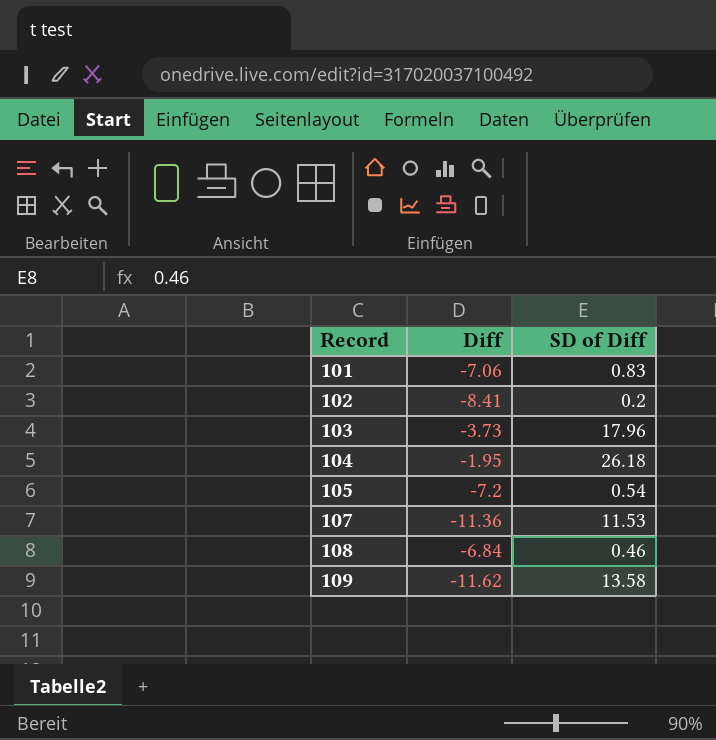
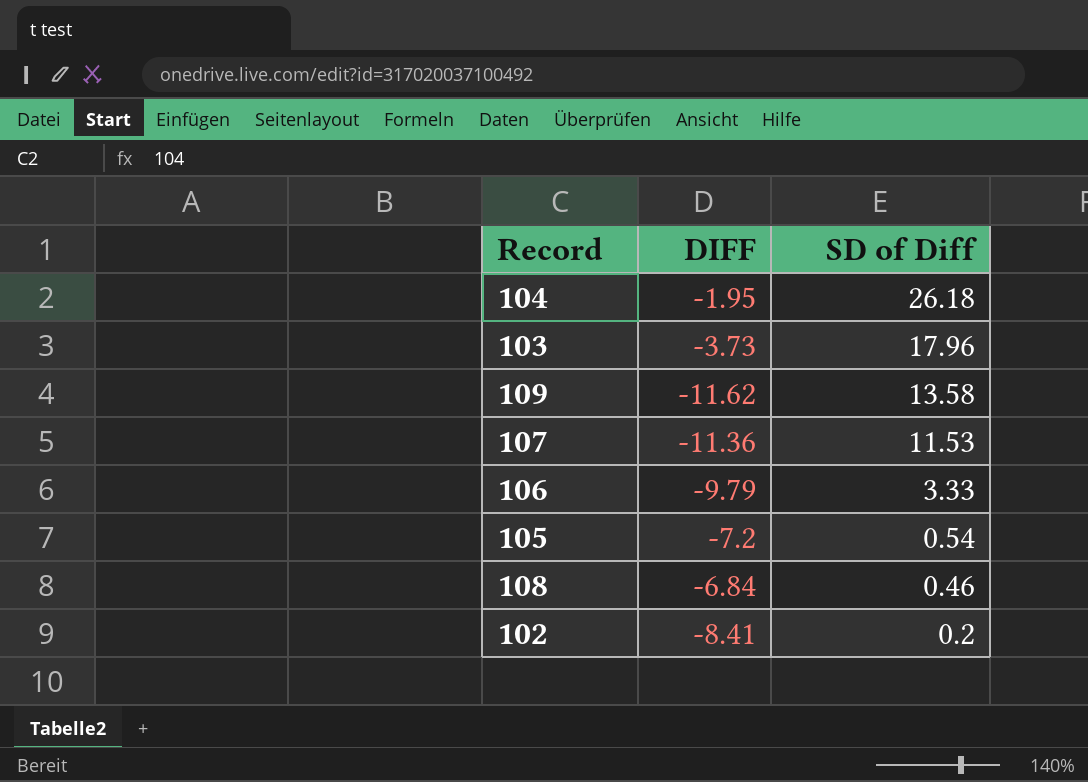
row order: Record ascending -> SD of Diff descending
column name: Diff -> DIFF
row 101: -7.06 | 0.83 -> none
row 106: none -> -9.79 | 3.33

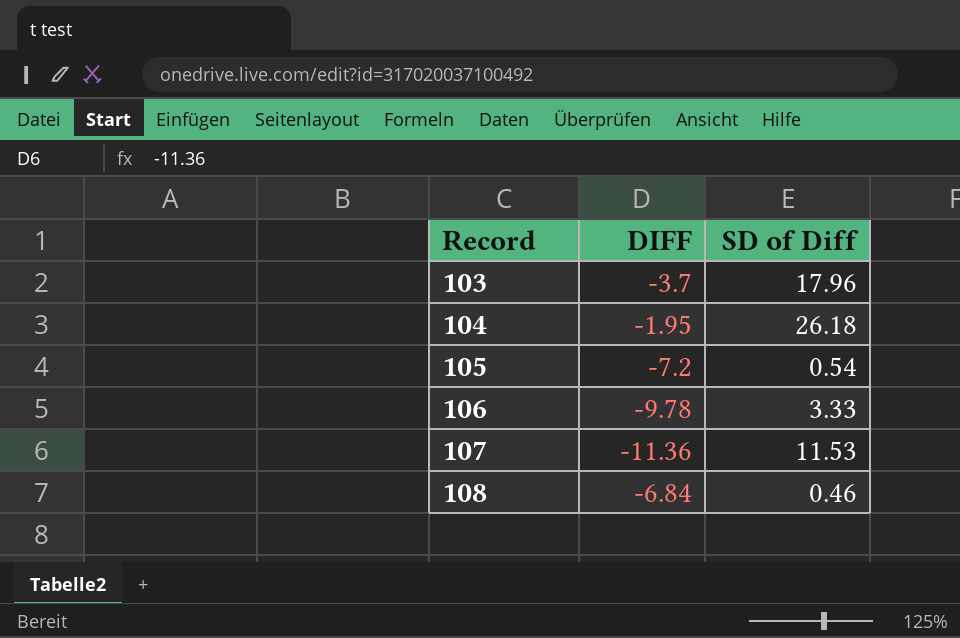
row order: SD of Diff descending -> Record ascending
row 109: -11.62 | 13.58 -> none
row 102: -8.41 | 0.2 -> none
103 | DIFF: -3.73 -> -3.7
106 | DIFF: -9.79 -> -9.78

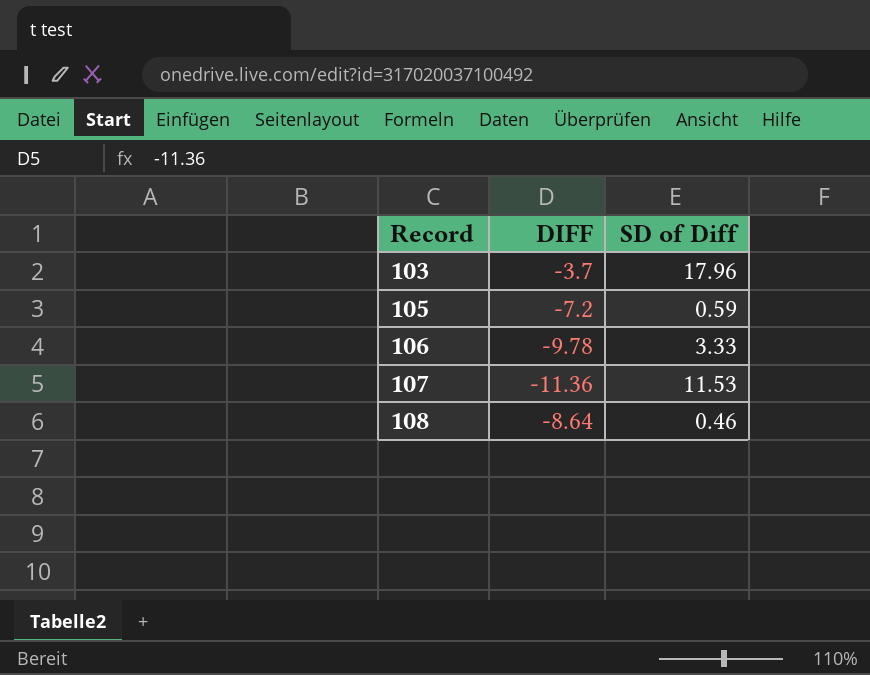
row 104: -1.95 | 26.18 -> none
105 | SD of Diff: 0.54 -> 0.59
108 | DIFF: -6.84 -> -8.64

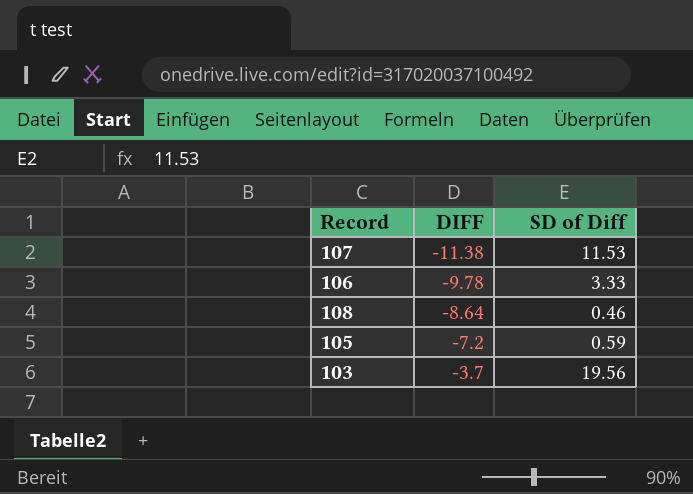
row order: Record ascending -> DIFF ascending
107 | DIFF: -11.36 -> -11.38
103 | SD of Diff: 17.96 -> 19.56

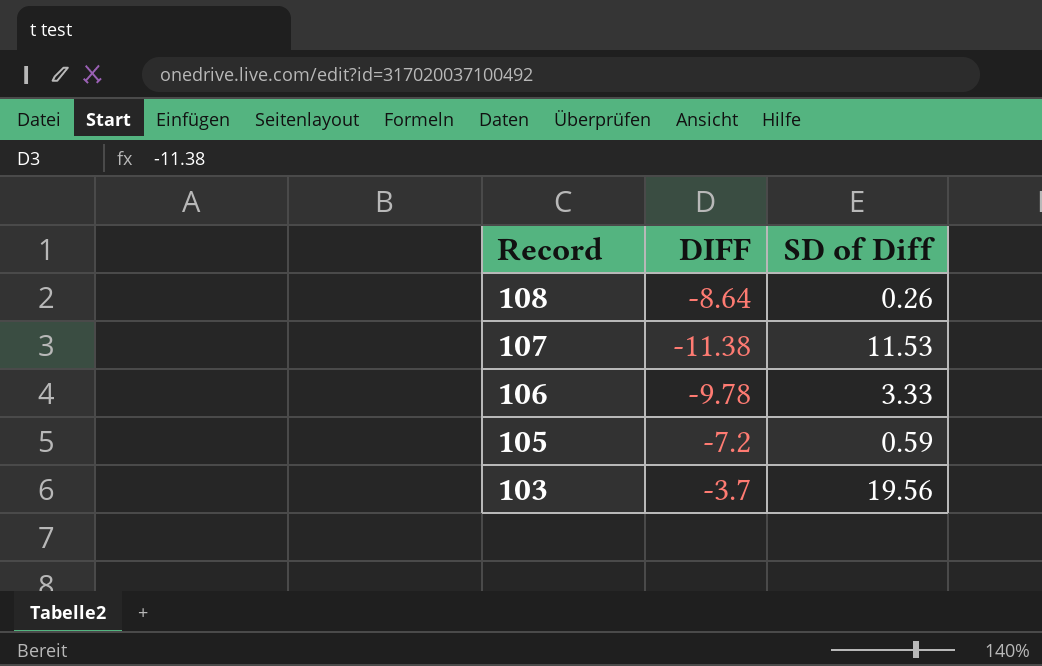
row order: DIFF ascending -> Record descending
108 | SD of Diff: 0.46 -> 0.26

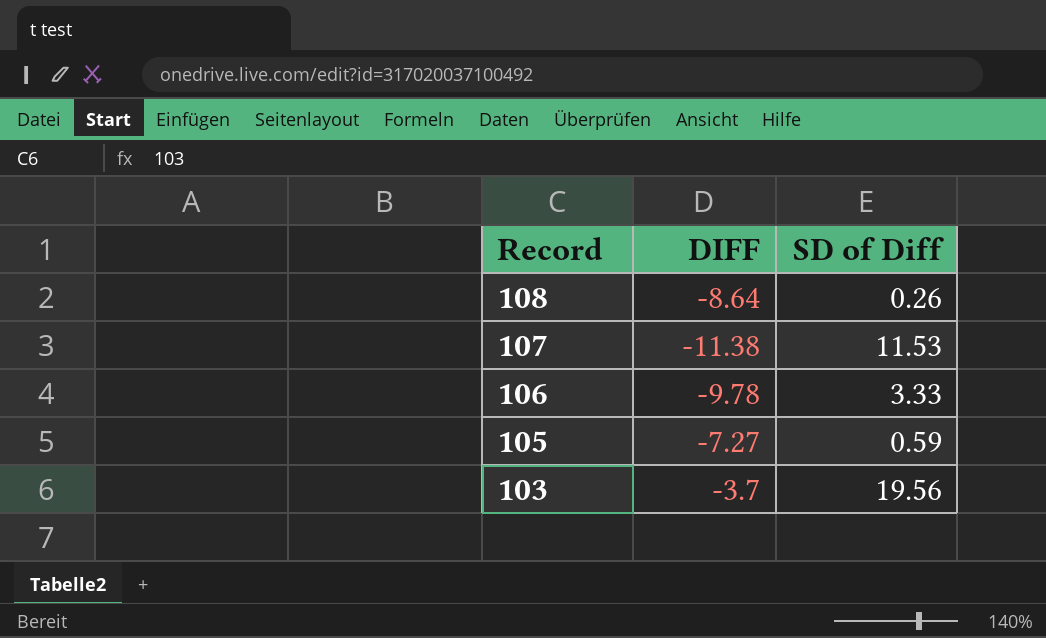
105 | DIFF: -7.2 -> -7.27

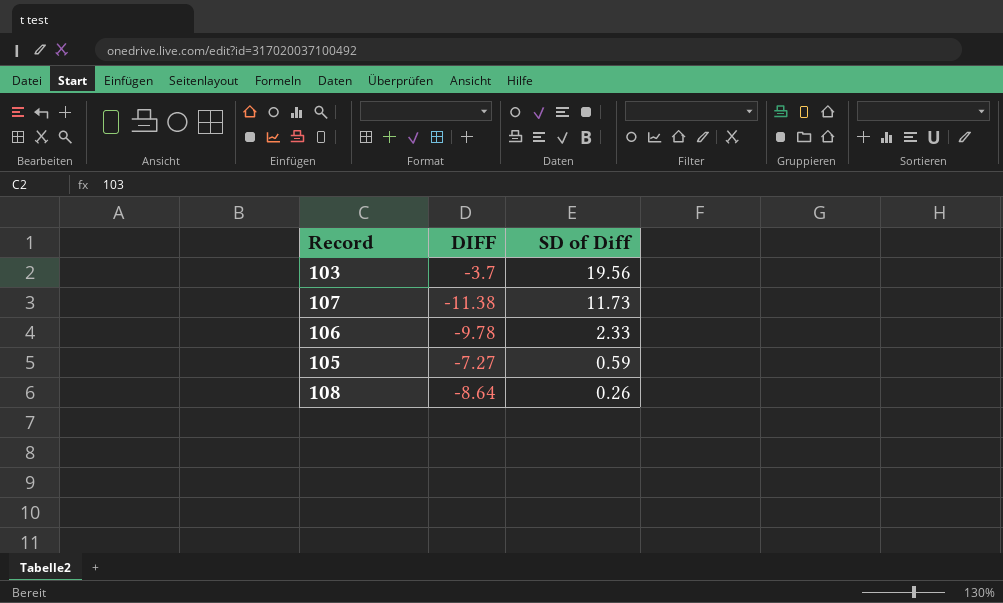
row order: Record descending -> SD of Diff descending
107 | SD of Diff: 11.53 -> 11.73
106 | SD of Diff: 3.33 -> 2.33

